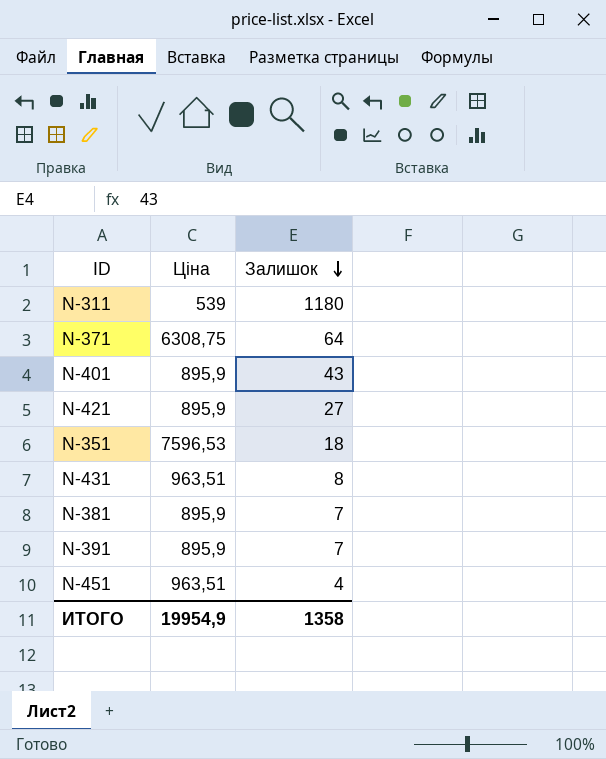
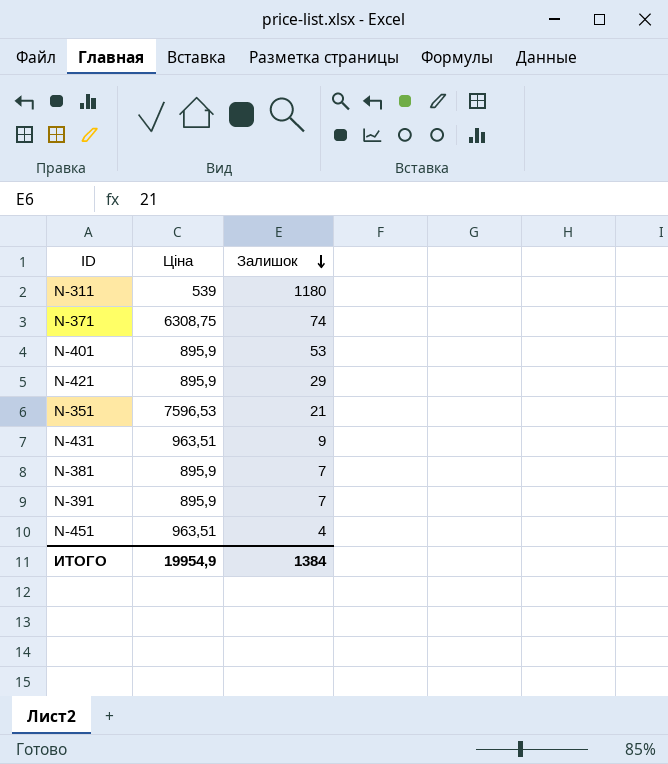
N-371 | Залишок: 64 -> 74
N-401 | Залишок: 43 -> 53
N-421 | Залишок: 27 -> 29
N-351 | Залишок: 18 -> 21
N-431 | Залишок: 8 -> 9
ИТОГО | Залишок: 1358 -> 1384

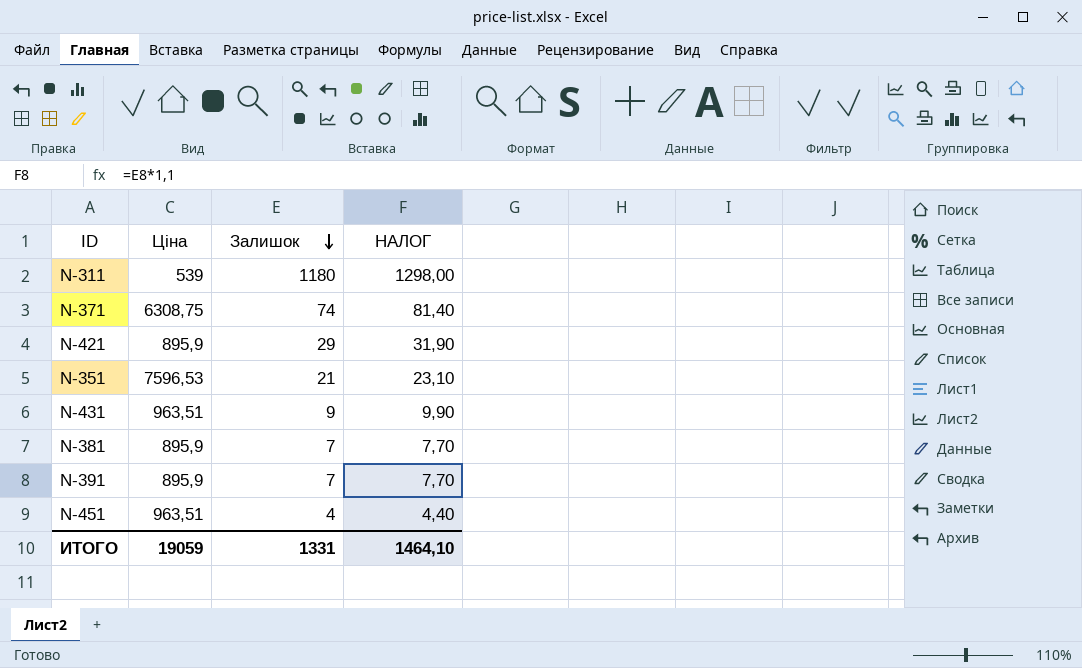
column НАЛОГ | formula: none -> [Залишок] * 1,1
row N-401: 895,9 | 53 -> none
ИТОГО | Ціна: 19954,9 -> 19059
ИТОГО | Залишок: 1384 -> 1331

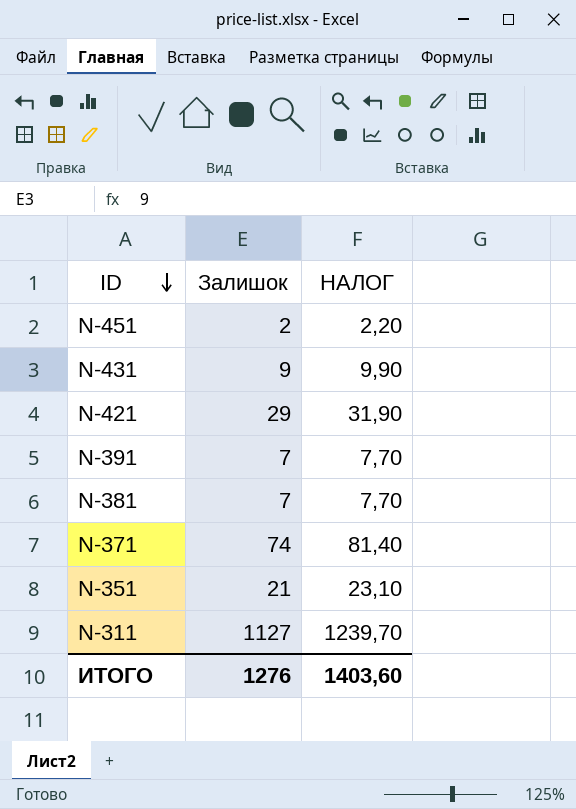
row order: Залишок descending -> ID descending
column Ціна | position: 2 -> none
N-451 | Залишок: 4 -> 2
N-451 | НАЛОГ: 4,40 -> 2,20
N-311 | Залишок: 1180 -> 1127
N-311 | НАЛОГ: 1298,00 -> 1239,70
ИТОГО | Залишок: 1331 -> 1276
ИТОГО | НАЛОГ: 1464,10 -> 1403,60

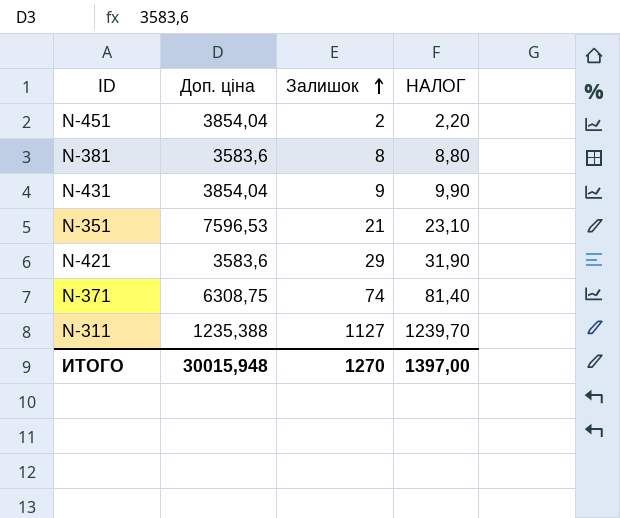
row order: ID descending -> Залишок ascending
column Доп. ціна | position: none -> 2
row N-391: 7 | 7,70 -> none
N-381 | Залишок: 7 -> 8
N-381 | НАЛОГ: 7,70 -> 8,80
ИТОГО | Залишок: 1276 -> 1270
ИТОГО | НАЛОГ: 1403,60 -> 1397,00

